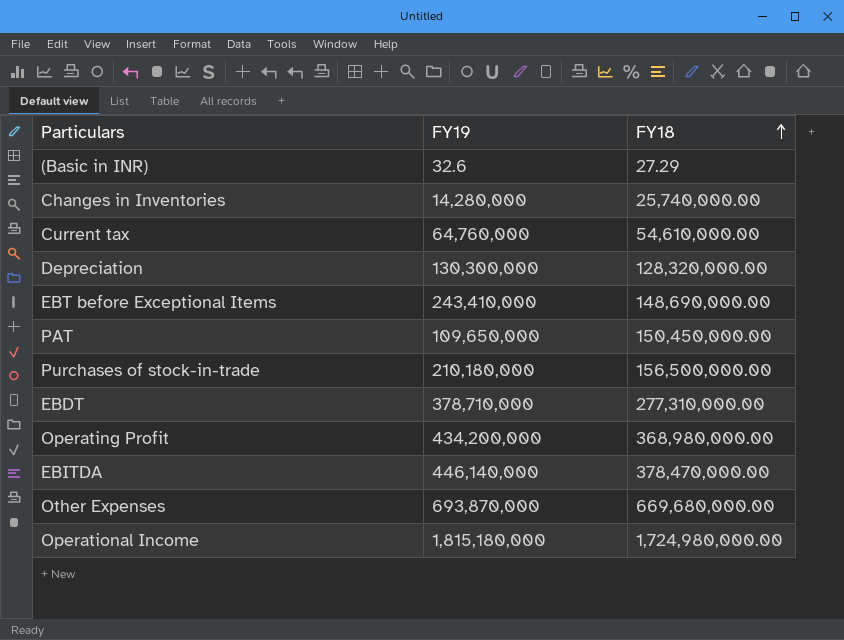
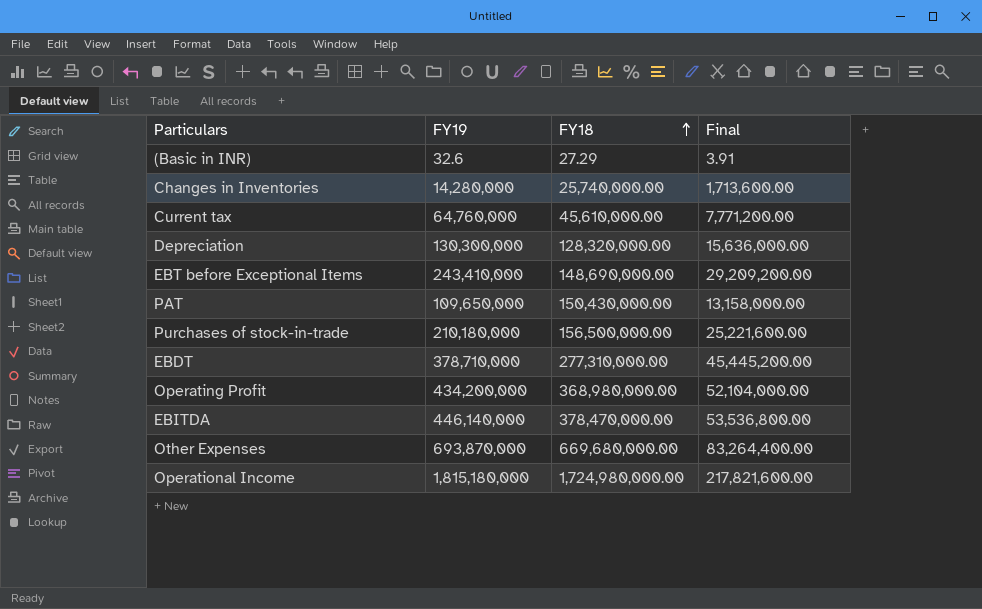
column Final | formula: none -> [FY19] * 0.12
Current tax | FY18: 54,610,000.00 -> 45,610,000.00
PAT | FY18: 150,450,000.00 -> 150,430,000.00

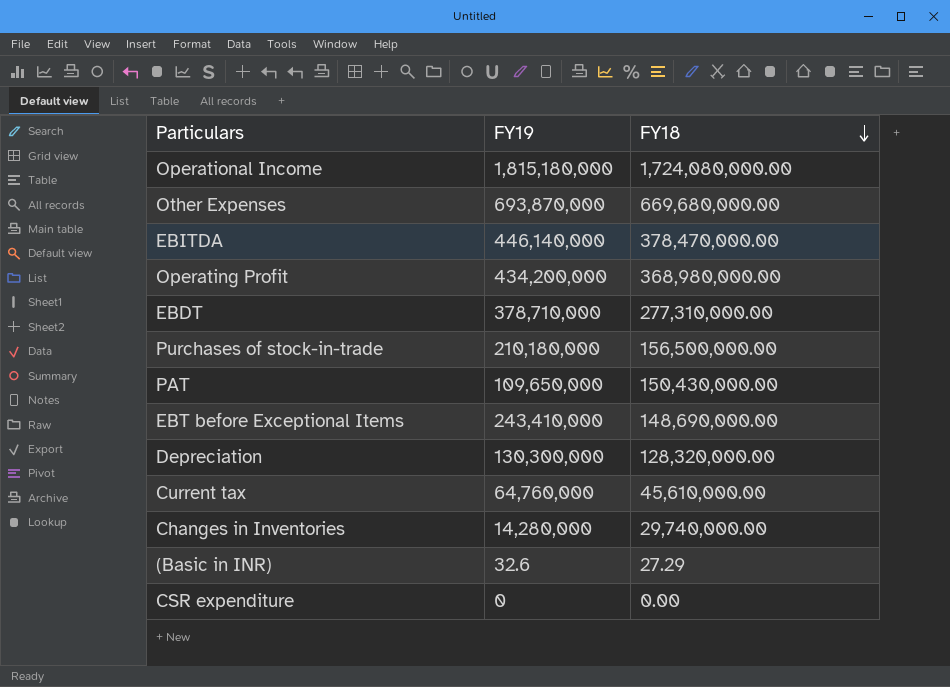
row order: FY18 ascending -> FY18 descending
column Final | formula: [FY19] * 0.12 -> none
Operational Income | FY18: 1,724,980,000.00 -> 1,724,080,000.00
Changes in Inventories | FY18: 25,740,000.00 -> 29,740,000.00
row CSR expenditure: none -> 0 | 0.00

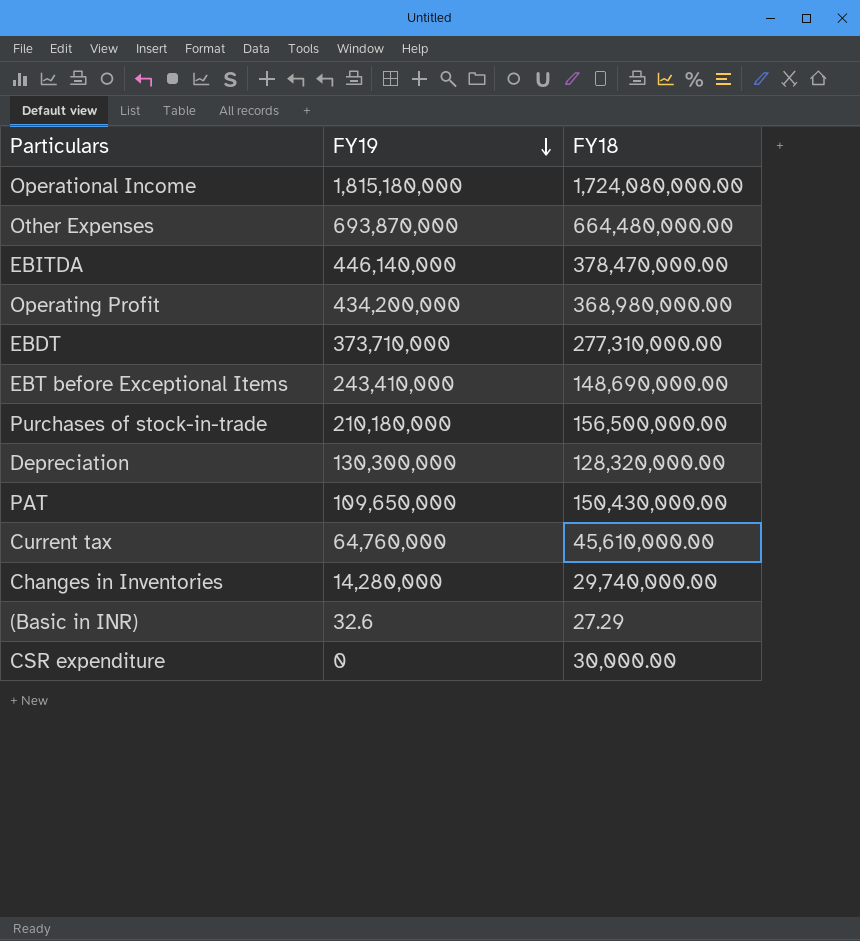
row order: FY18 descending -> FY19 descending
Other Expenses | FY18: 669,680,000.00 -> 664,480,000.00
EBDT | FY19: 378,710,000 -> 373,710,000
CSR expenditure | FY18: 0.00 -> 30,000.00

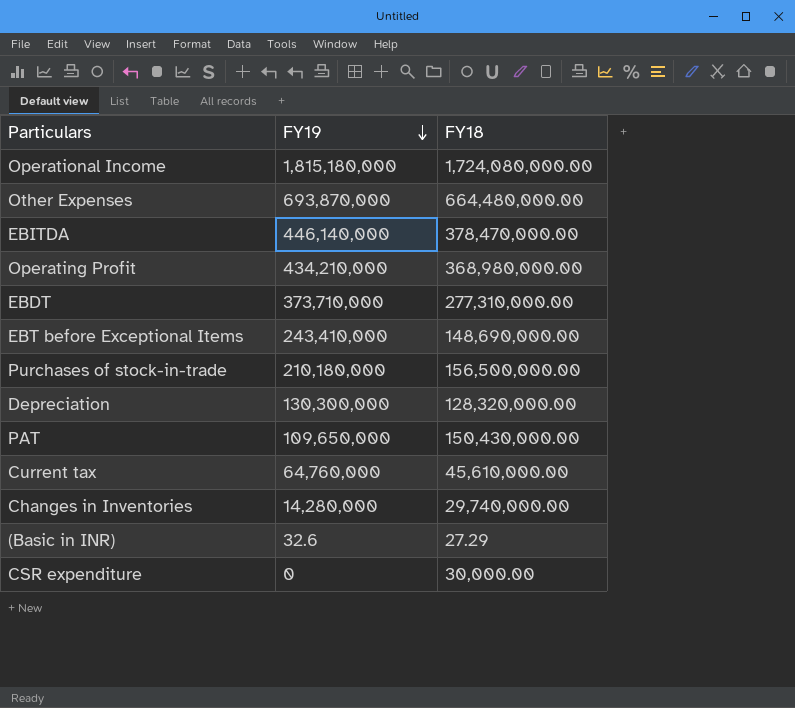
Operating Profit | FY19: 434,200,000 -> 434,210,000

